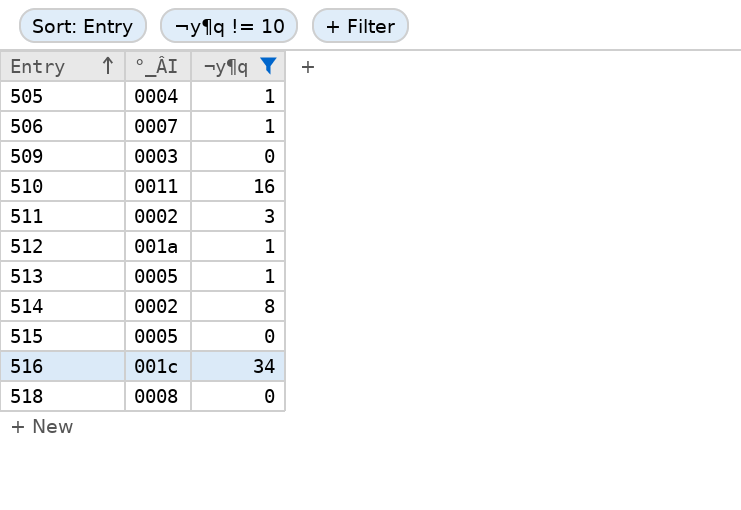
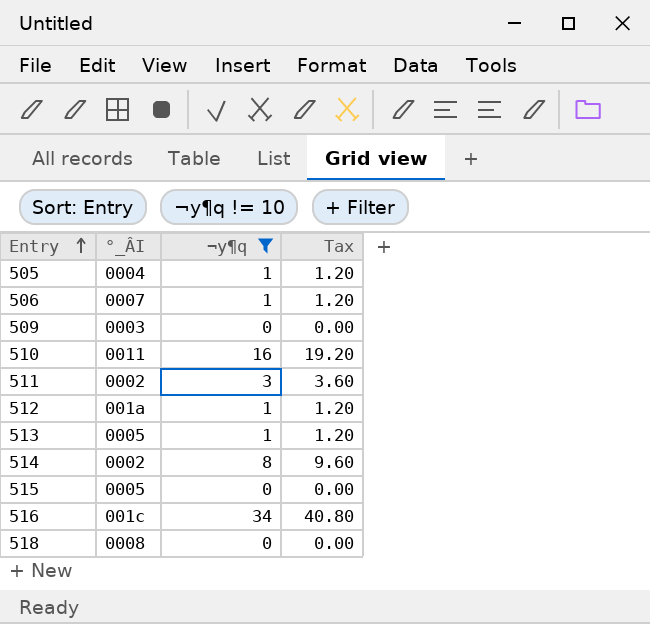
column Tax | formula: none -> [¬y¶q] * 1.2

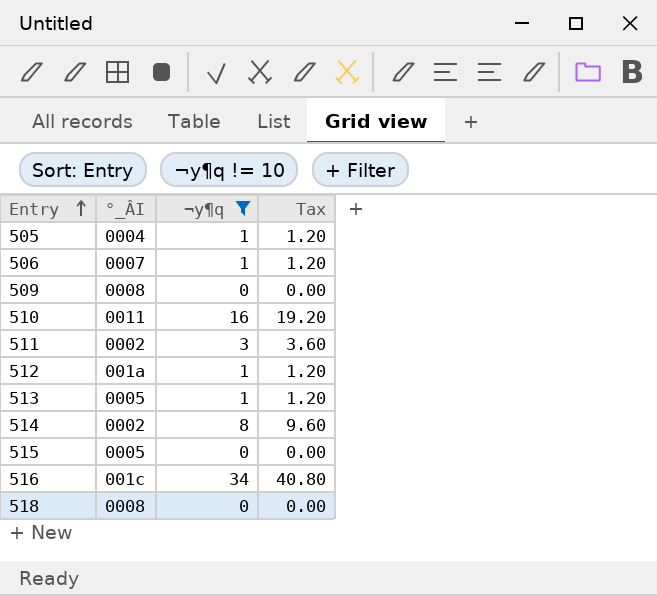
509 | °_ÂI: 0003 -> 0008

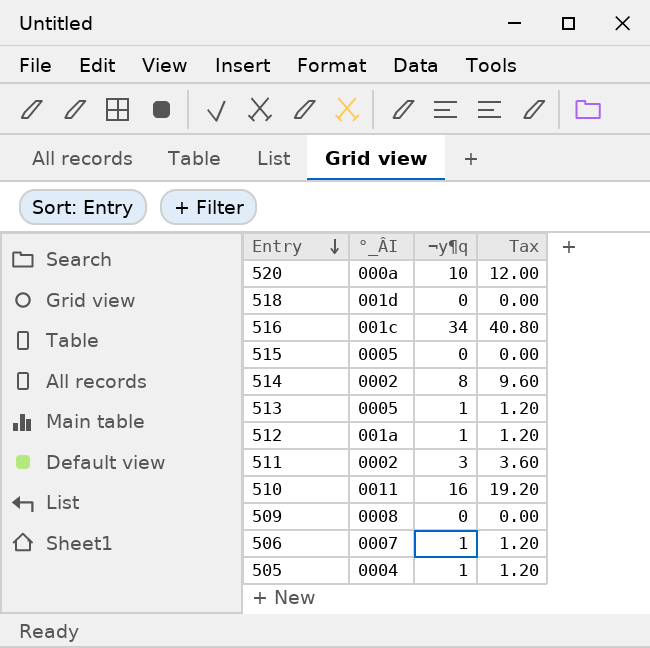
filter: ¬y¶q != 10 -> none
row order: Entry ascending -> Entry descending
518 | °_ÂI: 0008 -> 001d

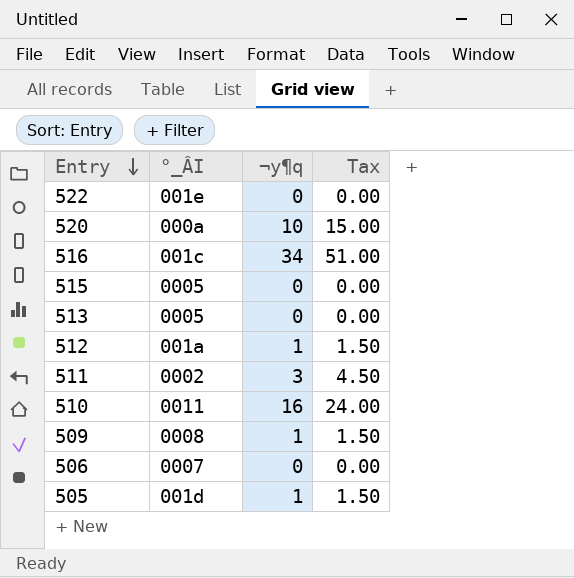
column Tax | formula: [¬y¶q] * 1.2 -> [¬y¶q] * 1.5
row 518: 001d | 0 | 0.00 -> none
row 514: 0002 | 8 | 9.60 -> none
row 522: none -> 001e | 0 | 0.00
513 | ¬y¶q: 1 -> 0
509 | ¬y¶q: 0 -> 1
506 | ¬y¶q: 1 -> 0
505 | °_ÂI: 0004 -> 001d

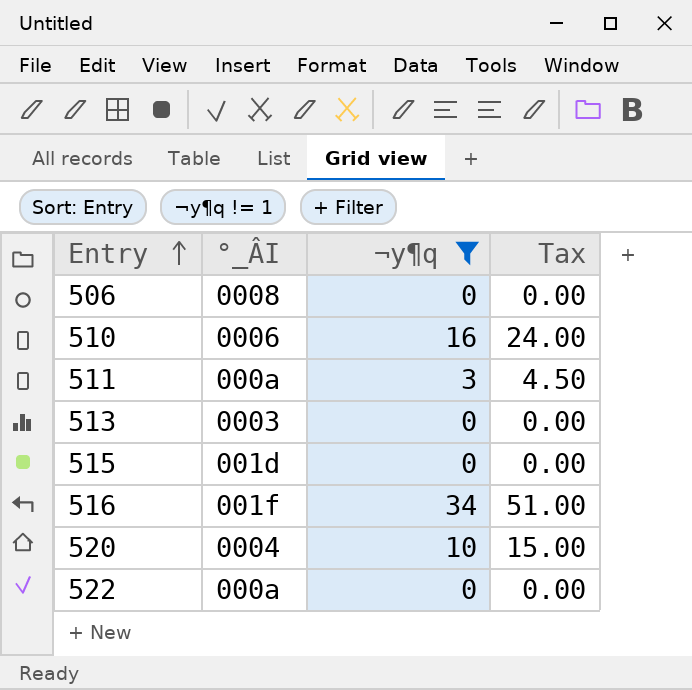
filter: none -> ¬y¶q != 1
row order: Entry descending -> Entry ascending
506 | °_ÂI: 0007 -> 0008
510 | °_ÂI: 0011 -> 0006
511 | °_ÂI: 0002 -> 000a
513 | °_ÂI: 0005 -> 0003
515 | °_ÂI: 0005 -> 001d
516 | °_ÂI: 001c -> 001f
520 | °_ÂI: 000a -> 0004
522 | °_ÂI: 001e -> 000a

